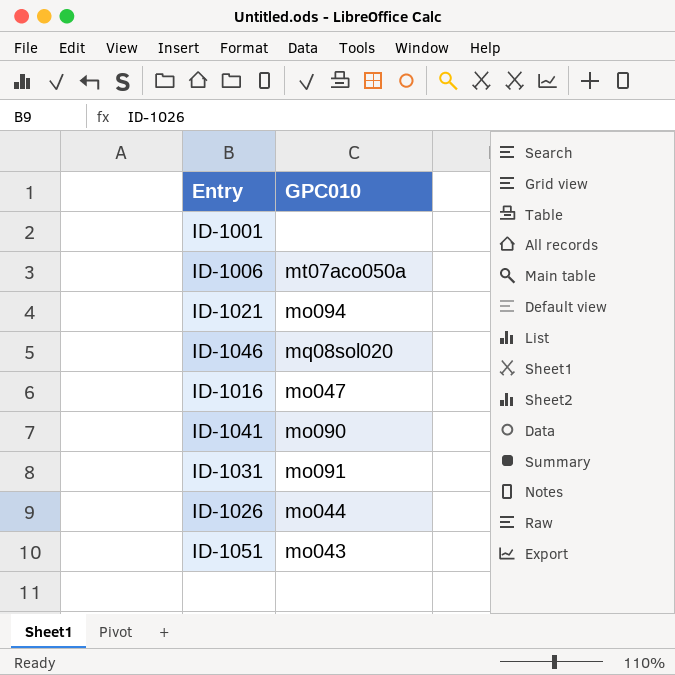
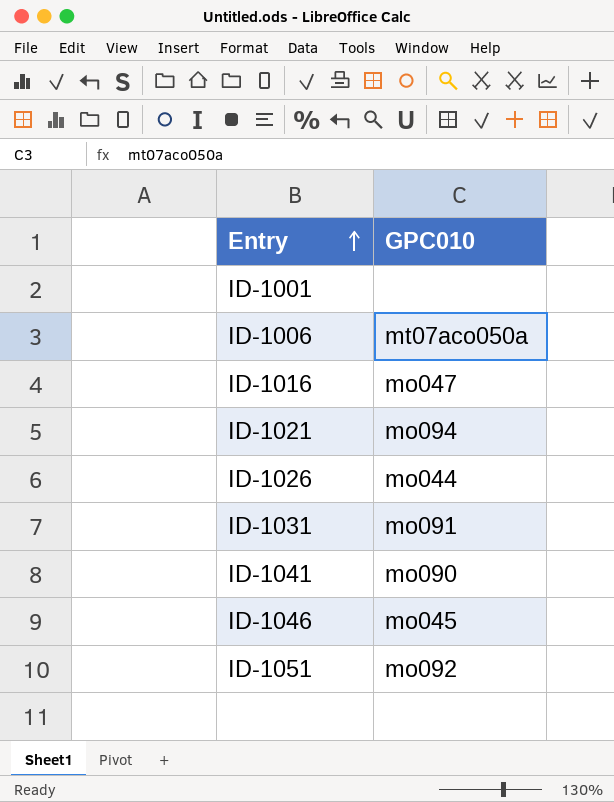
row order: none -> Entry ascending
ID-1046 | GPC010: mq08sol020 -> mo045
ID-1051 | GPC010: mo043 -> mo092

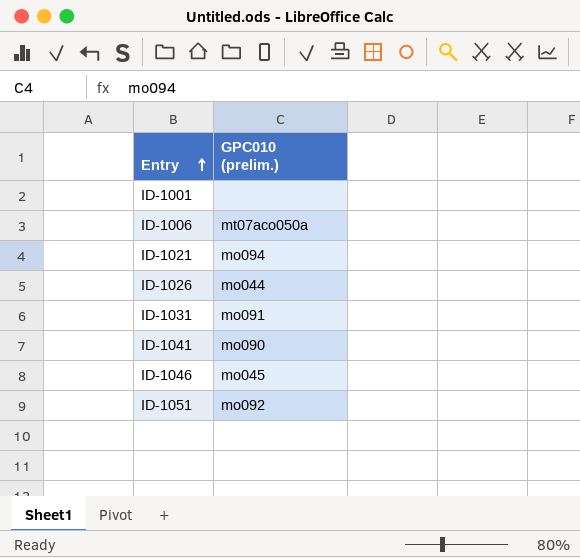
column name: GPC010 -> GPC010 (prelim.)
row ID-1016: mo047 -> none

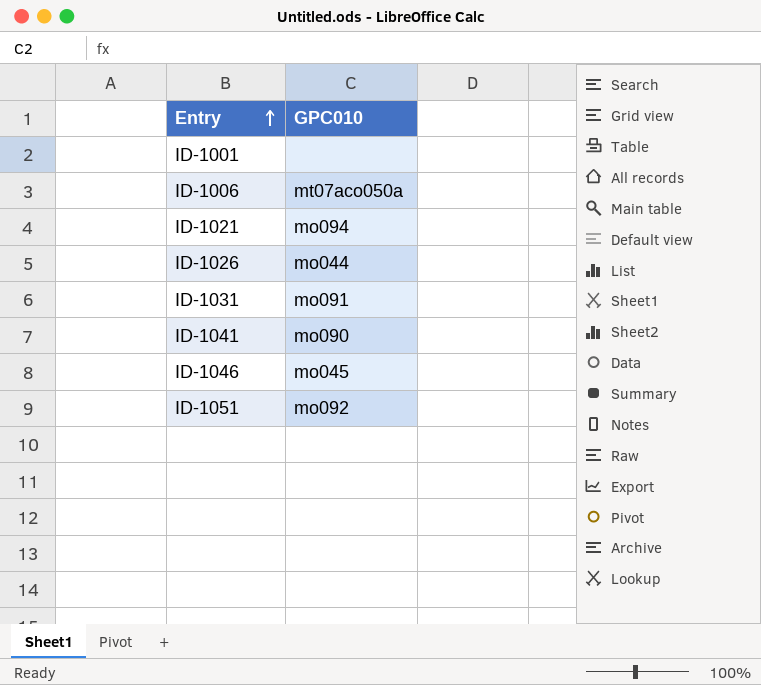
column name: GPC010 (prelim.) -> GPC010

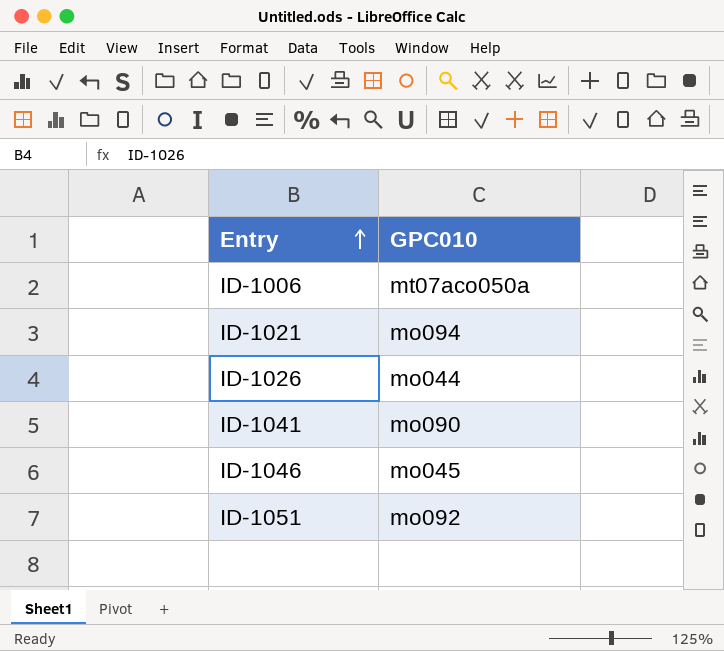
row ID-1001: none -> none
row ID-1031: mo091 -> none

